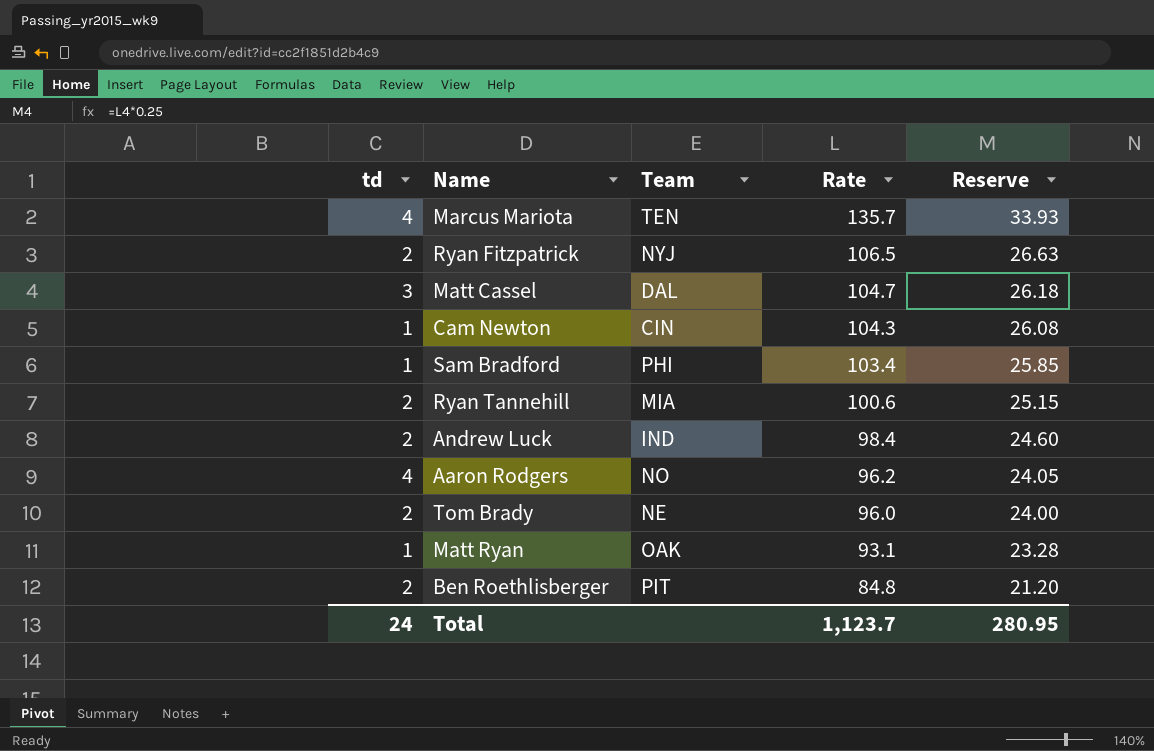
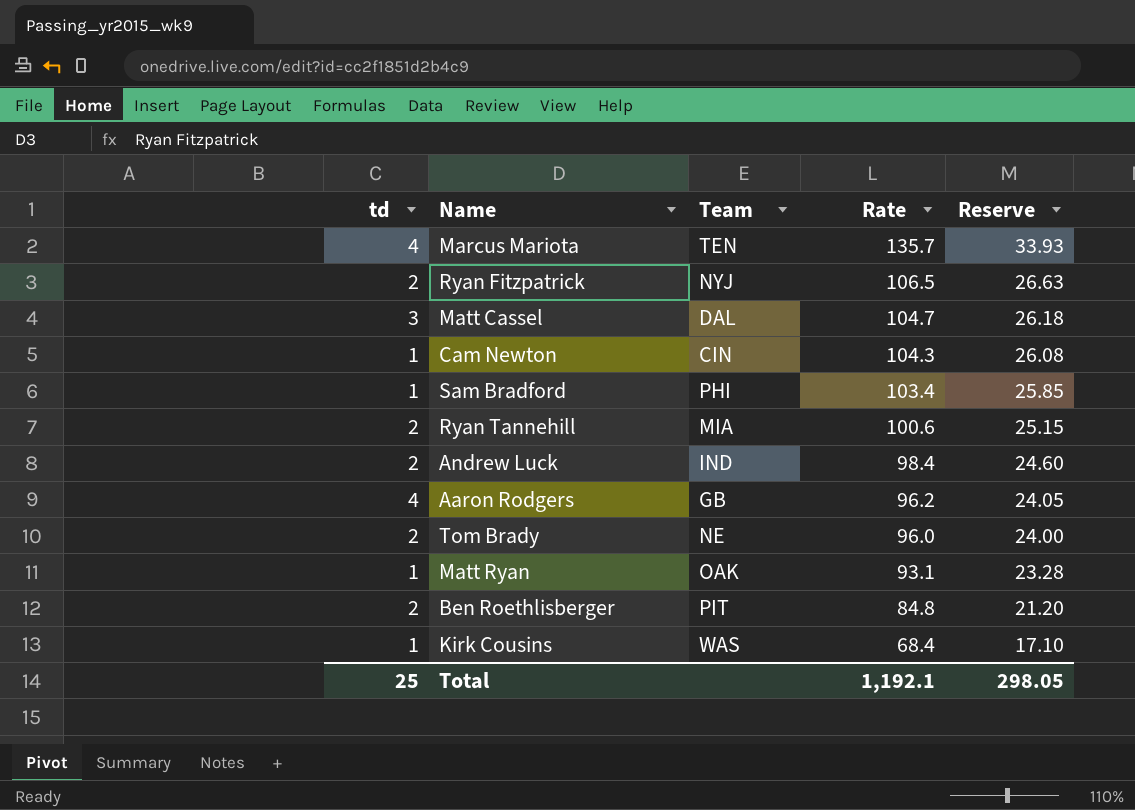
Aaron Rodgers | Team: NO -> GB
row Kirk Cousins: none -> 1 | WAS | 68.4 | 17.10
Total | td: 24 -> 25
Total | Rate: 1,123.7 -> 1,192.1
Total | Reserve: 280.95 -> 298.05

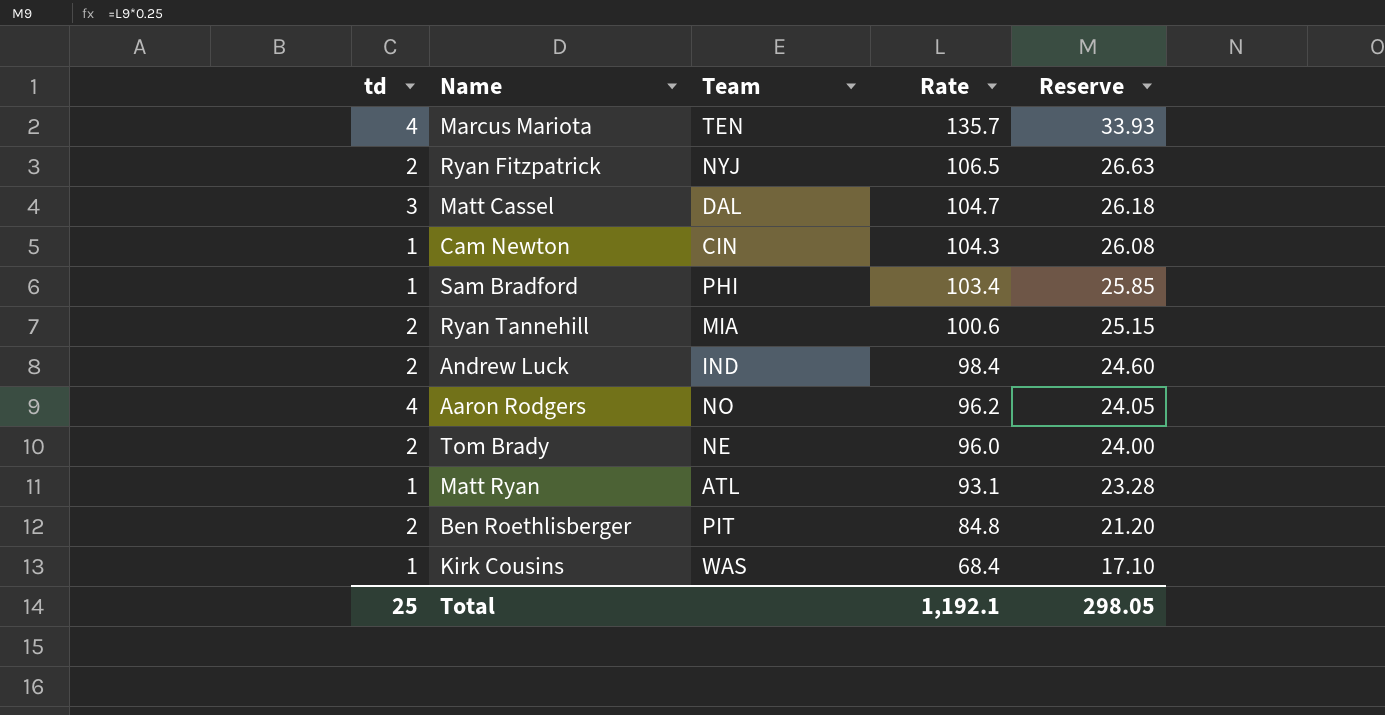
Aaron Rodgers | Team: GB -> NO
Matt Ryan | Team: OAK -> ATL

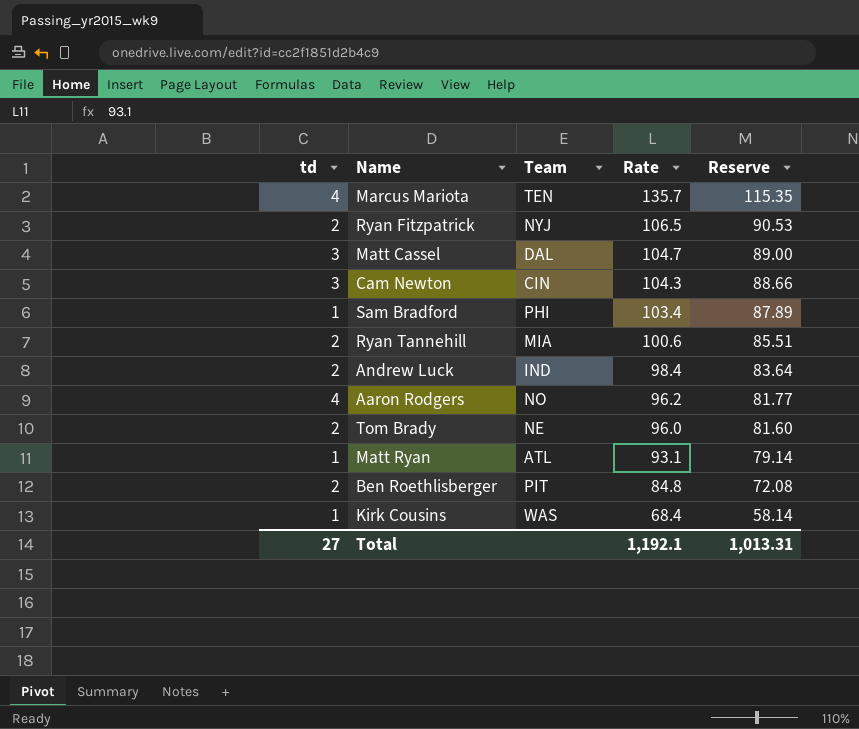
column Reserve | formula: [Rate] * 0.25 -> [Rate] * 0.85
Cam Newton | td: 1 -> 3
Total | td: 25 -> 27
Total | Reserve: 298.05 -> 1,013.31

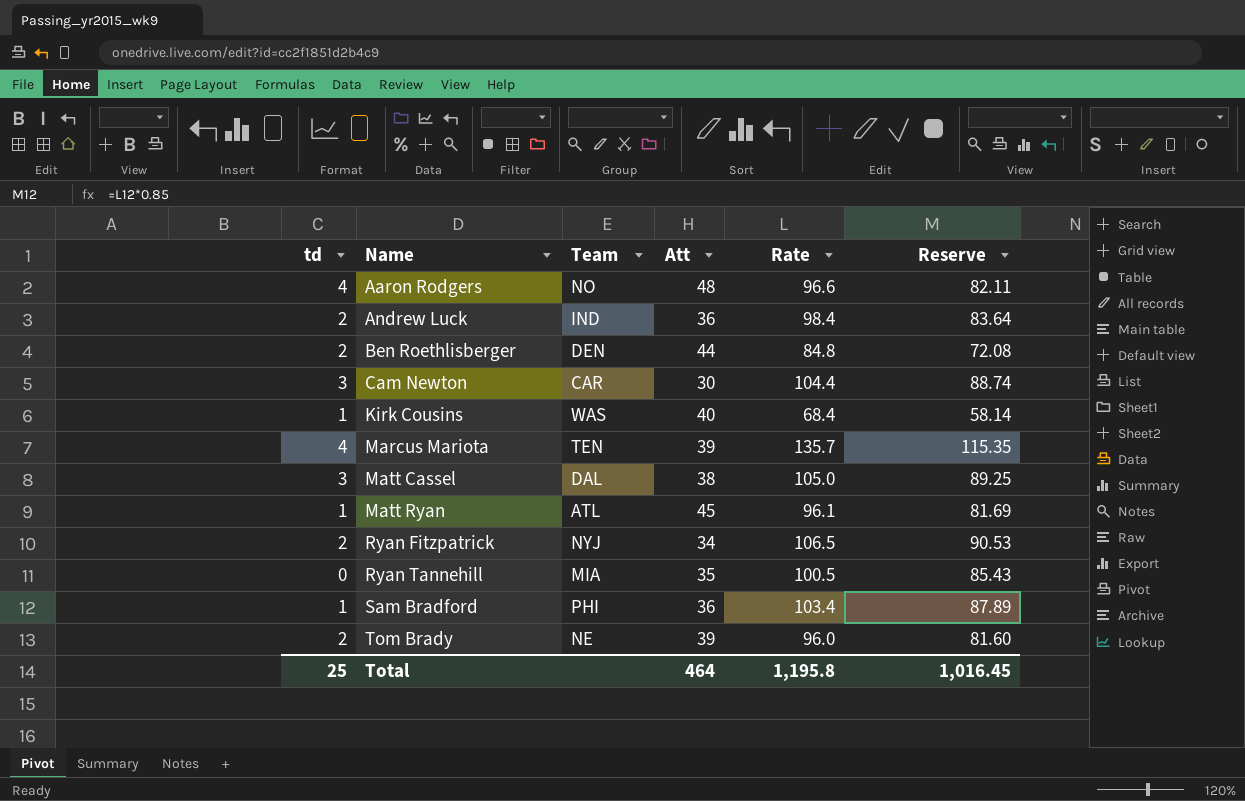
row order: Rate descending -> Name ascending
column Att | position: none -> 4
Aaron Rodgers | Rate: 96.2 -> 96.6
Aaron Rodgers | Reserve: 81.77 -> 82.11
Ben Roethlisberger | Team: PIT -> DEN
Cam Newton | Team: CIN -> CAR
Cam Newton | Rate: 104.3 -> 104.4
Cam Newton | Reserve: 88.66 -> 88.74
Matt Cassel | Rate: 104.7 -> 105.0
Matt Cassel | Reserve: 89.00 -> 89.25
Matt Ryan | Rate: 93.1 -> 96.1
Matt Ryan | Reserve: 79.14 -> 81.69
Ryan Tannehill | td: 2 -> 0
Ryan Tannehill | Rate: 100.6 -> 100.5
Ryan Tannehill | Reserve: 85.51 -> 85.43
Total | td: 27 -> 25
Total | Rate: 1,192.1 -> 1,195.8
Total | Reserve: 1,013.31 -> 1,016.45

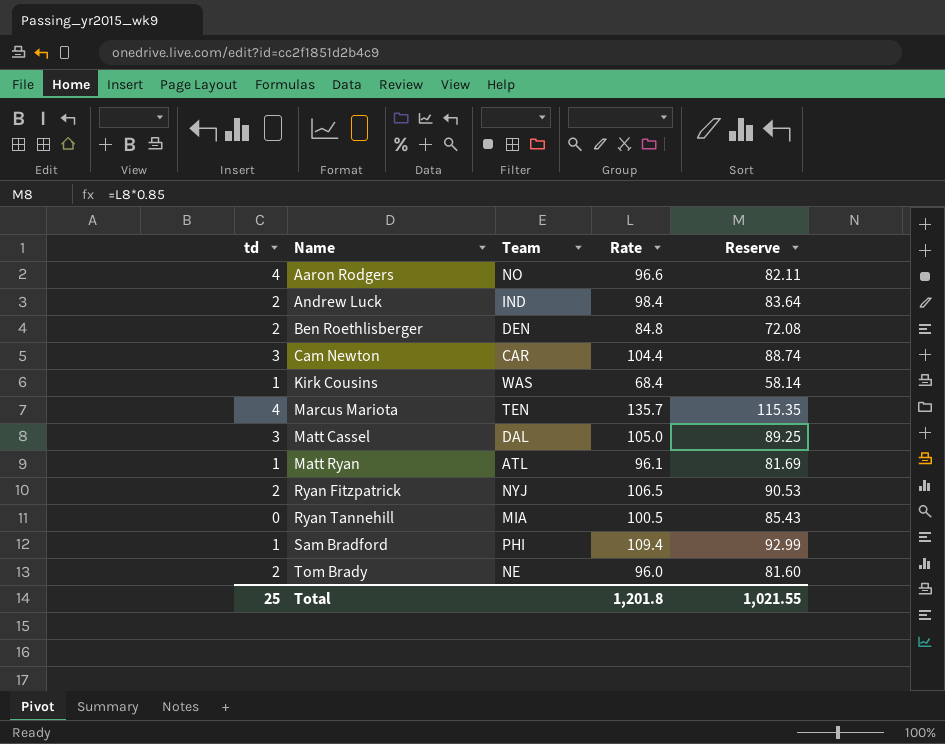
column Att | position: 4 -> none
Sam Bradford | Rate: 103.4 -> 109.4
Sam Bradford | Reserve: 87.89 -> 92.99
Total | Rate: 1,195.8 -> 1,201.8
Total | Reserve: 1,016.45 -> 1,021.55

